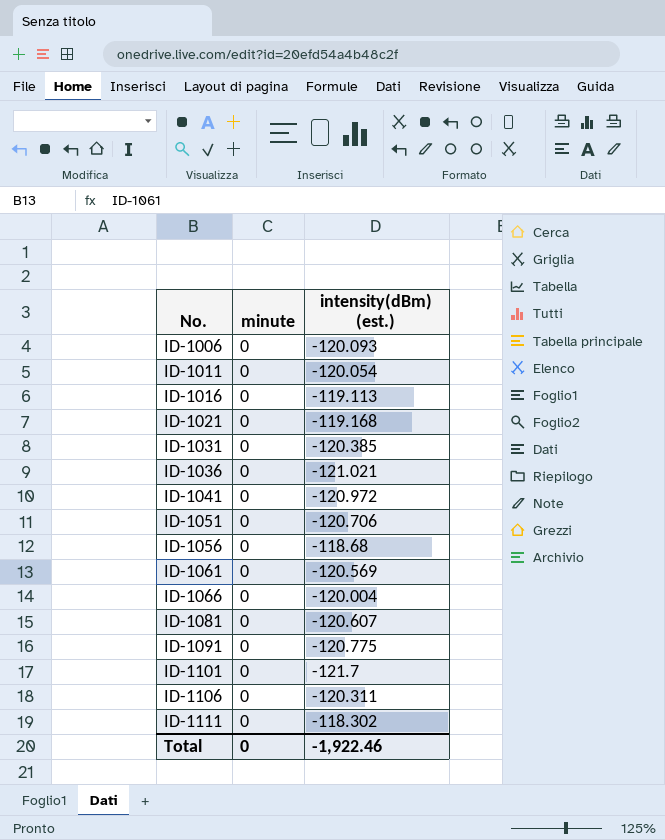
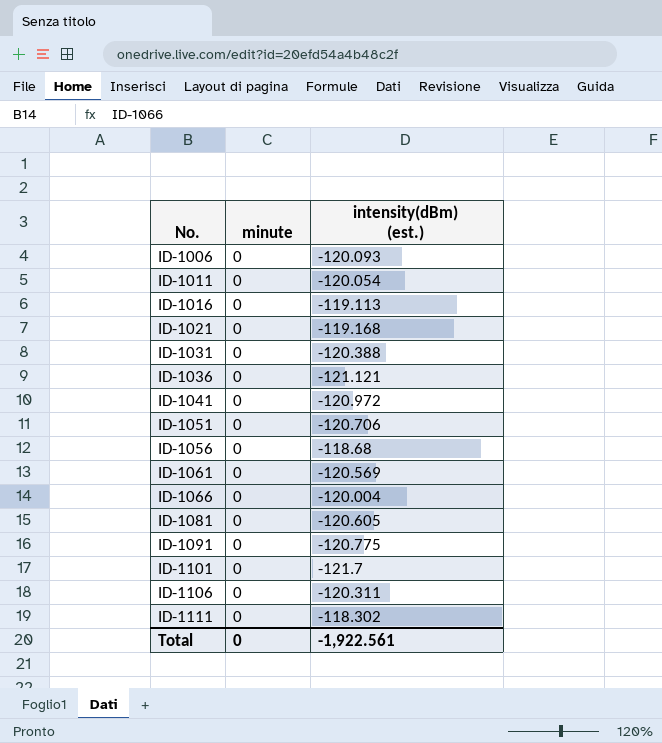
ID-1031 | intensity(dBm) (est.): -120.385 -> -120.388
ID-1036 | intensity(dBm) (est.): -121.021 -> -121.121
ID-1081 | intensity(dBm) (est.): -120.607 -> -120.605
Total | intensity(dBm) (est.): -1,922.46 -> -1,922.561

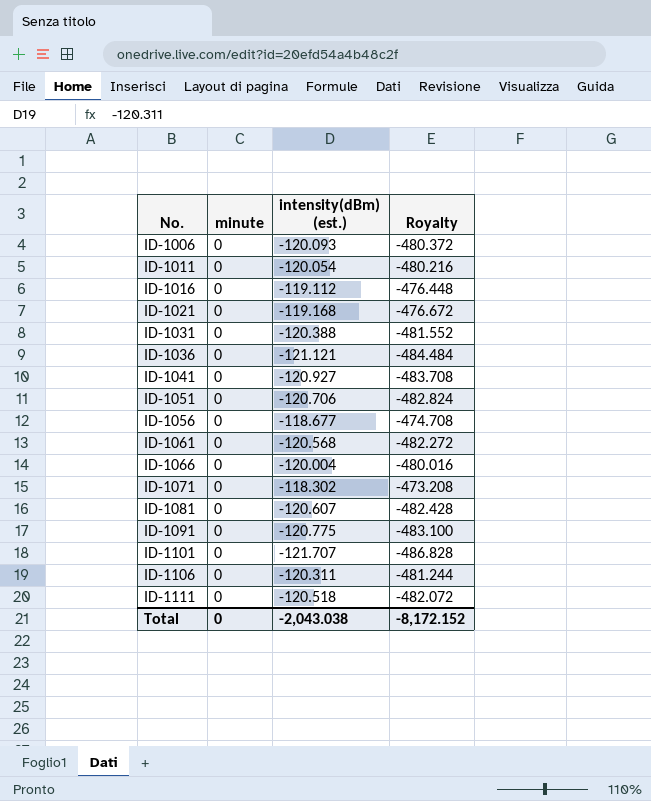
column Royalty | formula: none -> [intensity(dBm) (est.)] * 4
ID-1016 | intensity(dBm) (est.): -119.113 -> -119.112
ID-1041 | intensity(dBm) (est.): -120.972 -> -120.927
ID-1056 | intensity(dBm) (est.): -118.68 -> -118.677
ID-1061 | intensity(dBm) (est.): -120.569 -> -120.568
row ID-1071: none -> 0 | -118.302 | -473.208
ID-1081 | intensity(dBm) (est.): -120.605 -> -120.607
ID-1101 | intensity(dBm) (est.): -121.7 -> -121.707
ID-1111 | intensity(dBm) (est.): -118.302 -> -120.518
Total | intensity(dBm) (est.): -1,922.561 -> -2,043.038

